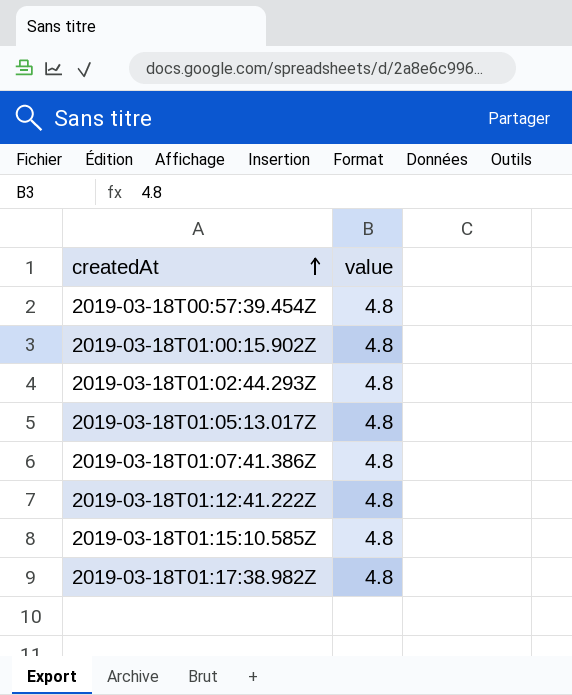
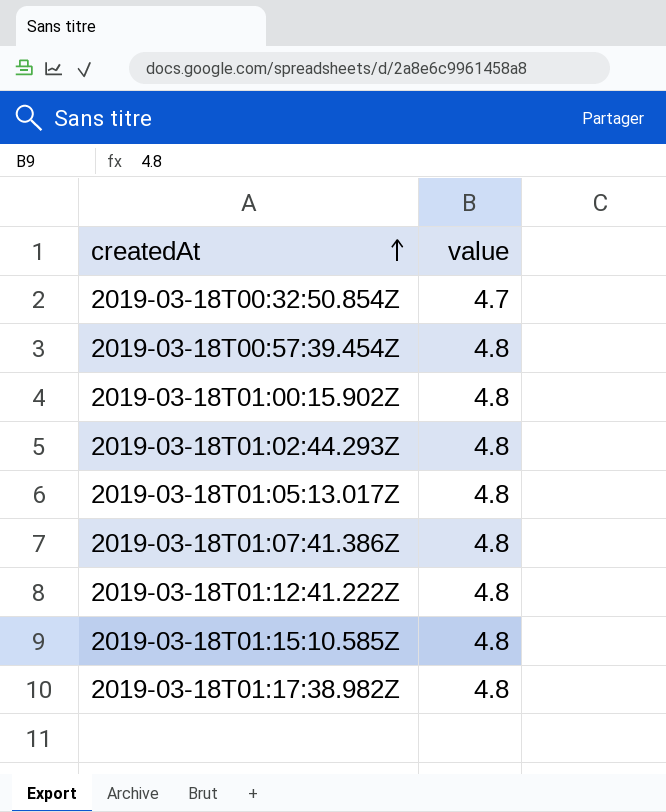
row 2019-03-18T00:32:50.854Z: none -> 4.7

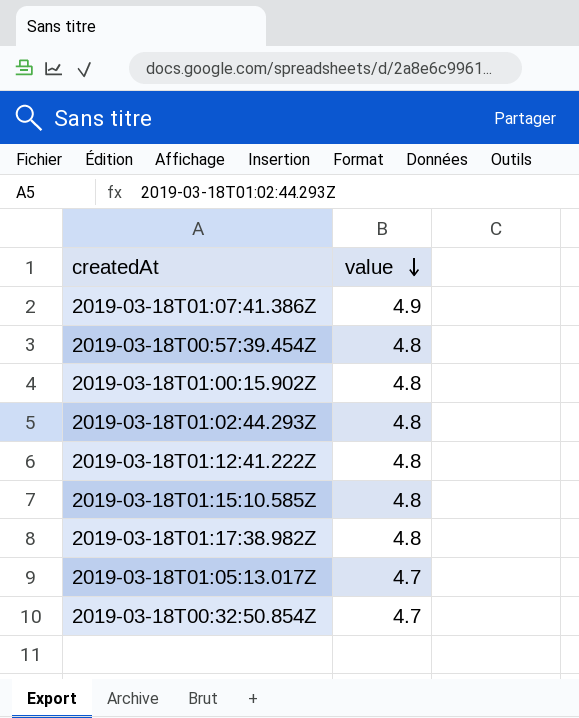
row order: createdAt ascending -> value descending
2019-03-18T01:07:41.386Z | value: 4.8 -> 4.9
2019-03-18T01:05:13.017Z | value: 4.8 -> 4.7

